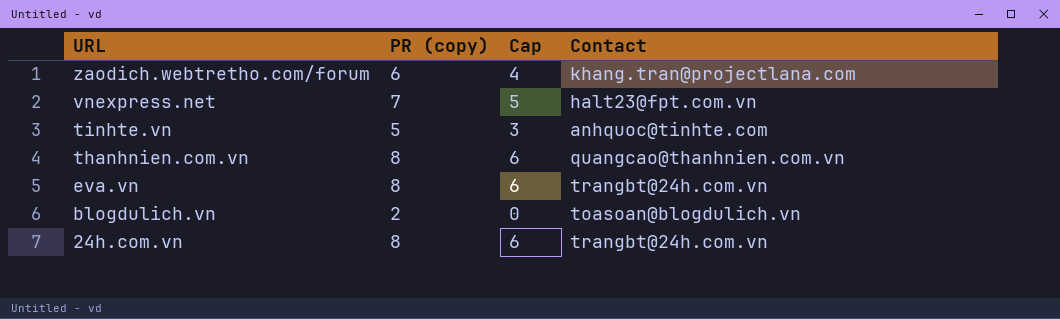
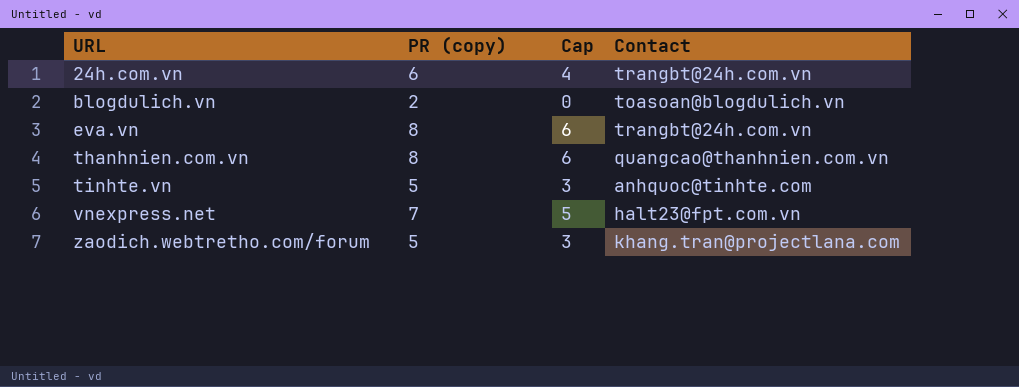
row order: URL descending -> URL ascending
24h.com.vn | PR (copy): 8 -> 6
24h.com.vn | Cap: 6 -> 4
zaodich.webtretho.com/forum | PR (copy): 6 -> 5
zaodich.webtretho.com/forum | Cap: 4 -> 3

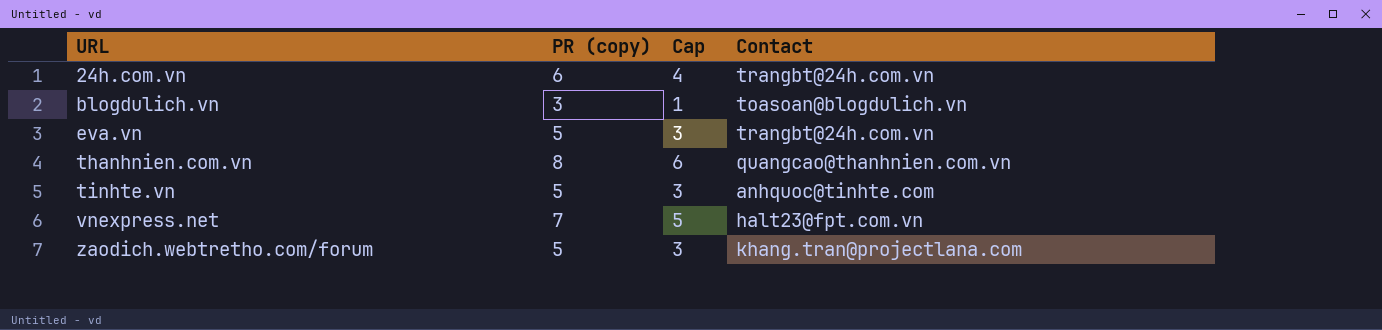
blogdulich.vn | PR (copy): 2 -> 3
blogdulich.vn | Cap: 0 -> 1
eva.vn | PR (copy): 8 -> 5
eva.vn | Cap: 6 -> 3

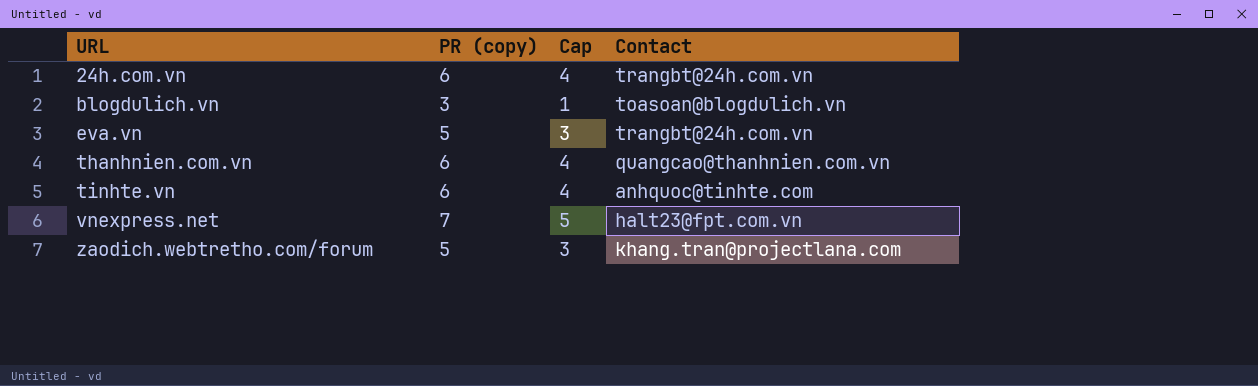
thanhnien.com.vn | PR (copy): 8 -> 6
thanhnien.com.vn | Cap: 6 -> 4
tinhte.vn | PR (copy): 5 -> 6
tinhte.vn | Cap: 3 -> 4

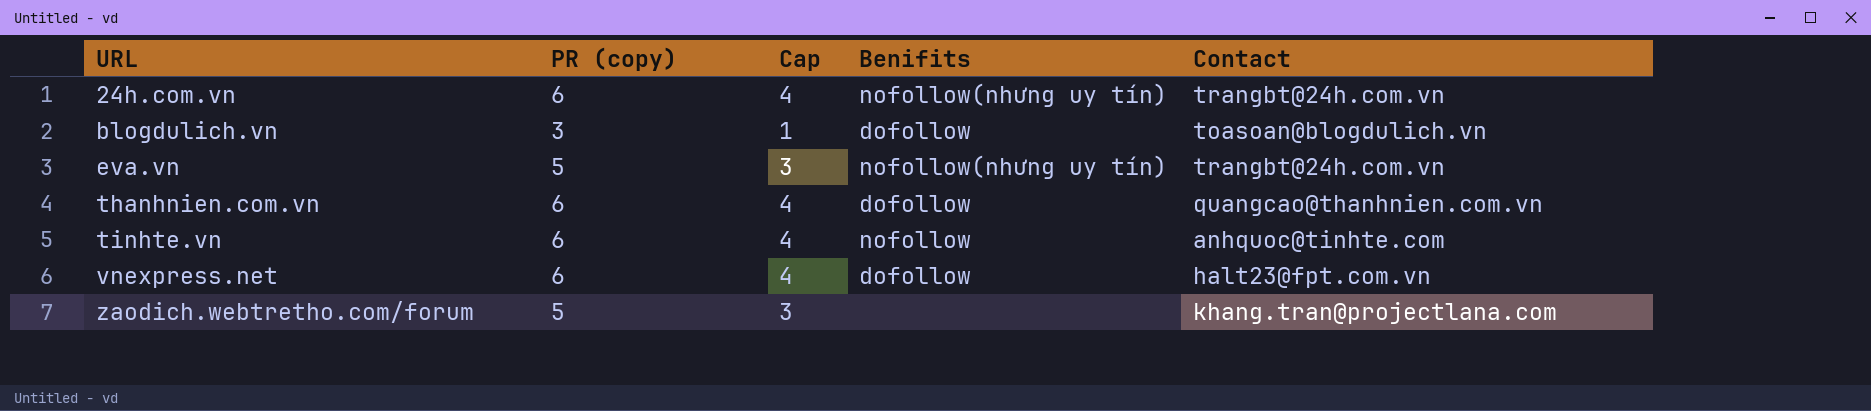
column Benifits | position: none -> 4
vnexpress.net | PR (copy): 7 -> 6
vnexpress.net | Cap: 5 -> 4

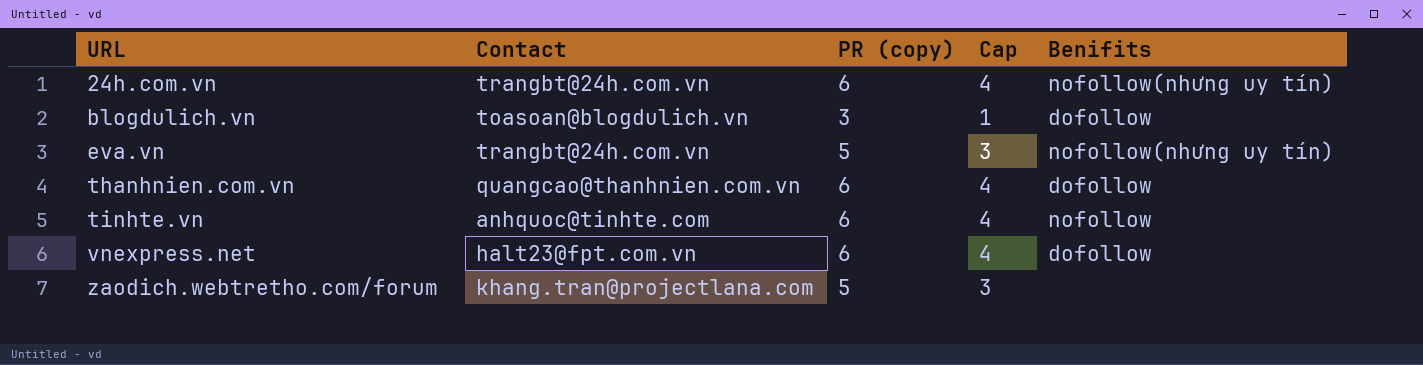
column Contact | position: 5 -> 2

